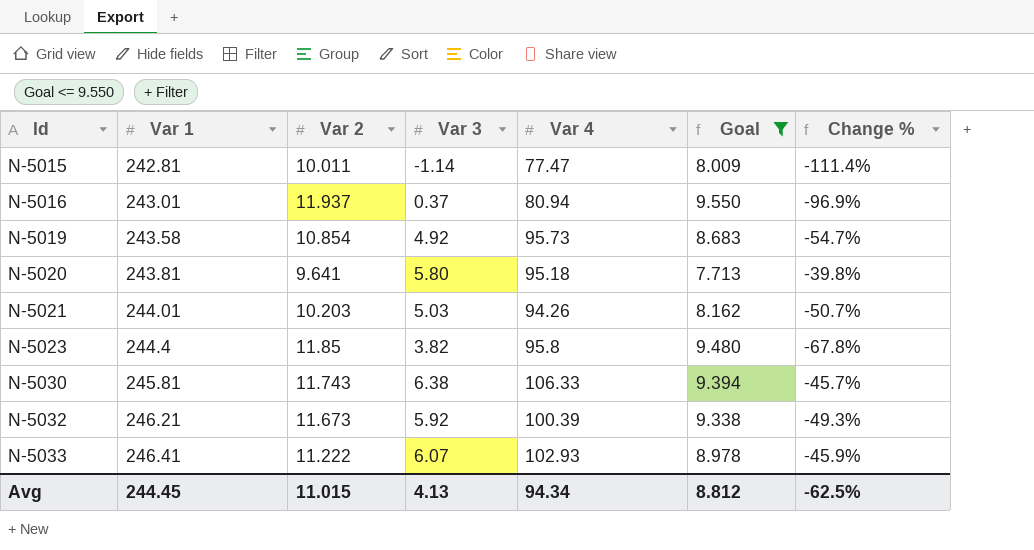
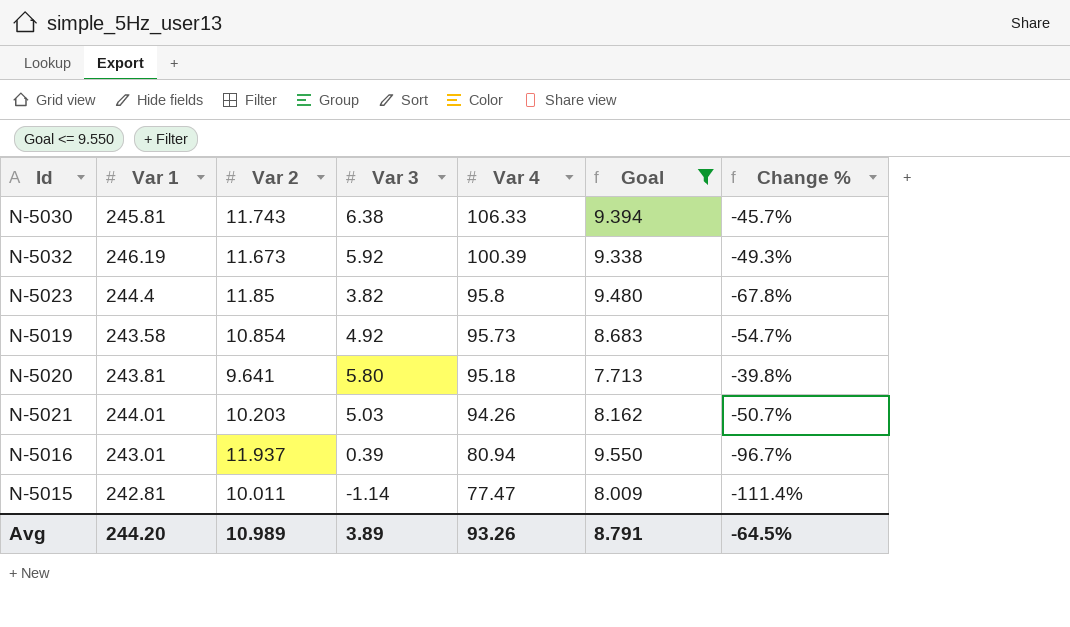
row order: Id ascending -> Var 4 descending
row N-5033: 246.41 | 11.222 | 6.07 | 102.93 | 8.978 | -45.9% -> none
N-5032 | Var 1: 246.21 -> 246.19
N-5016 | Var 3: 0.37 -> 0.39
N-5016 | Change %: -96.9% -> -96.7%
Avg | Var 1: 244.45 -> 244.20
Avg | Var 2: 11.015 -> 10.989
Avg | Var 3: 4.13 -> 3.89
Avg | Var 4: 94.34 -> 93.26
Avg | Goal: 8.812 -> 8.791
Avg | Change %: -62.5% -> -64.5%

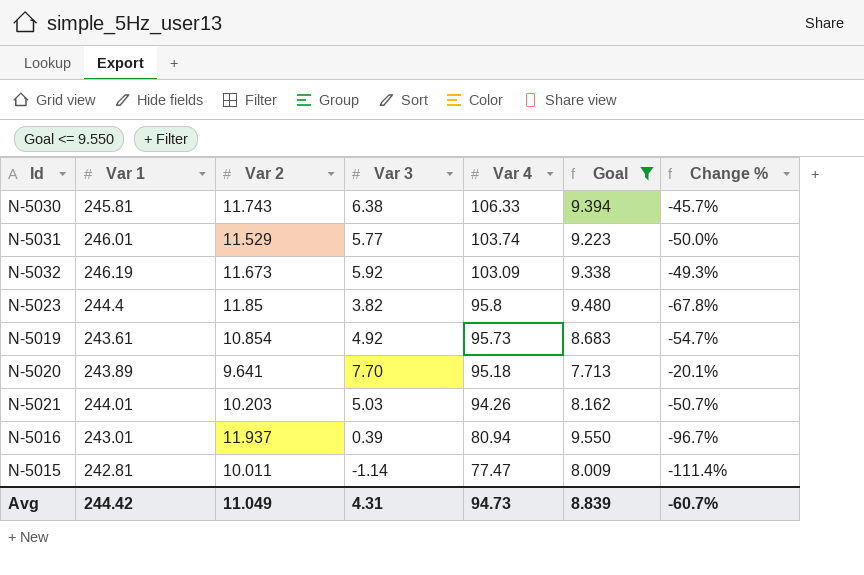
row N-5031: none -> 246.01 | 11.529 | 5.77 | 103.74 | 9.223 | -50.0%
N-5032 | Var 4: 100.39 -> 103.09
N-5019 | Var 1: 243.58 -> 243.61
N-5020 | Var 1: 243.81 -> 243.89
N-5020 | Var 3: 5.80 -> 7.70
N-5020 | Change %: -39.8% -> -20.1%
Avg | Var 1: 244.20 -> 244.42
Avg | Var 2: 10.989 -> 11.049
Avg | Var 3: 3.89 -> 4.31
Avg | Var 4: 93.26 -> 94.73
Avg | Goal: 8.791 -> 8.839
Avg | Change %: -64.5% -> -60.7%

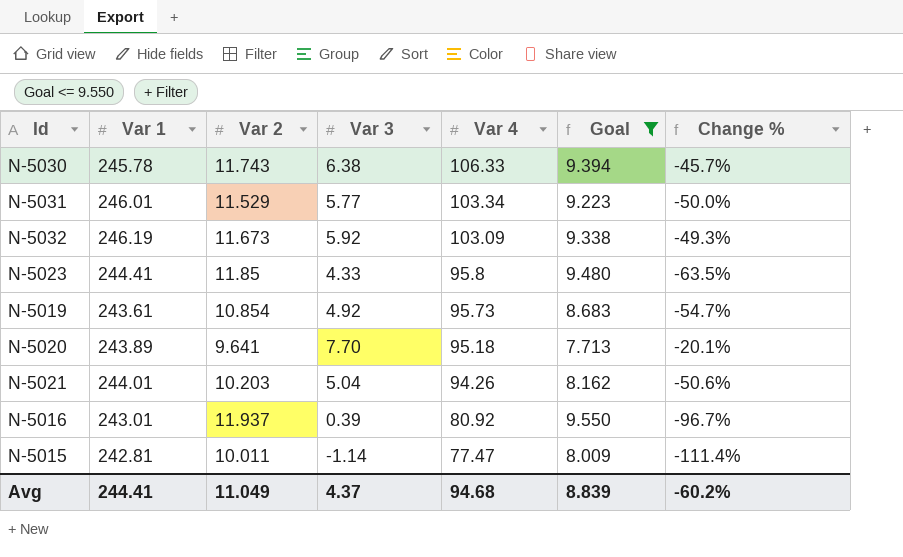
N-5030 | Var 1: 245.81 -> 245.78
N-5031 | Var 4: 103.74 -> 103.34
N-5023 | Var 1: 244.4 -> 244.41
N-5023 | Var 3: 3.82 -> 4.33
N-5023 | Change %: -67.8% -> -63.5%
N-5021 | Var 3: 5.03 -> 5.04
N-5021 | Change %: -50.7% -> -50.6%
N-5016 | Var 4: 80.94 -> 80.92
Avg | Var 1: 244.42 -> 244.41
Avg | Var 3: 4.31 -> 4.37
Avg | Var 4: 94.73 -> 94.68
Avg | Change %: -60.7% -> -60.2%

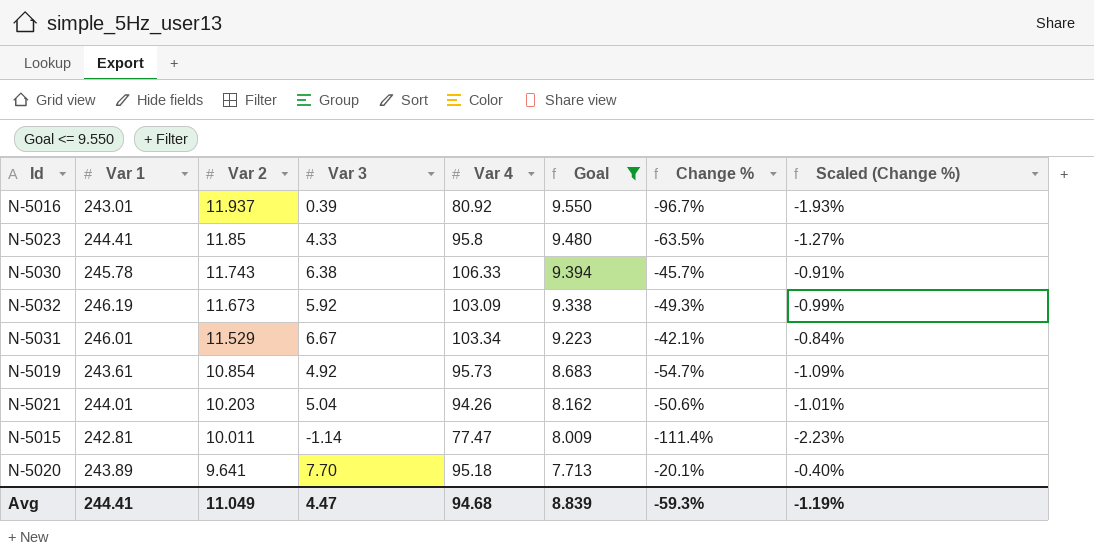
row order: Var 4 descending -> Var 2 descending
column Scaled (Change %) | formula: none -> [Change %] * 0.02
N-5031 | Var 3: 5.77 -> 6.67
N-5031 | Change %: -50.0% -> -42.1%
Avg | Var 3: 4.37 -> 4.47
Avg | Change %: -60.2% -> -59.3%

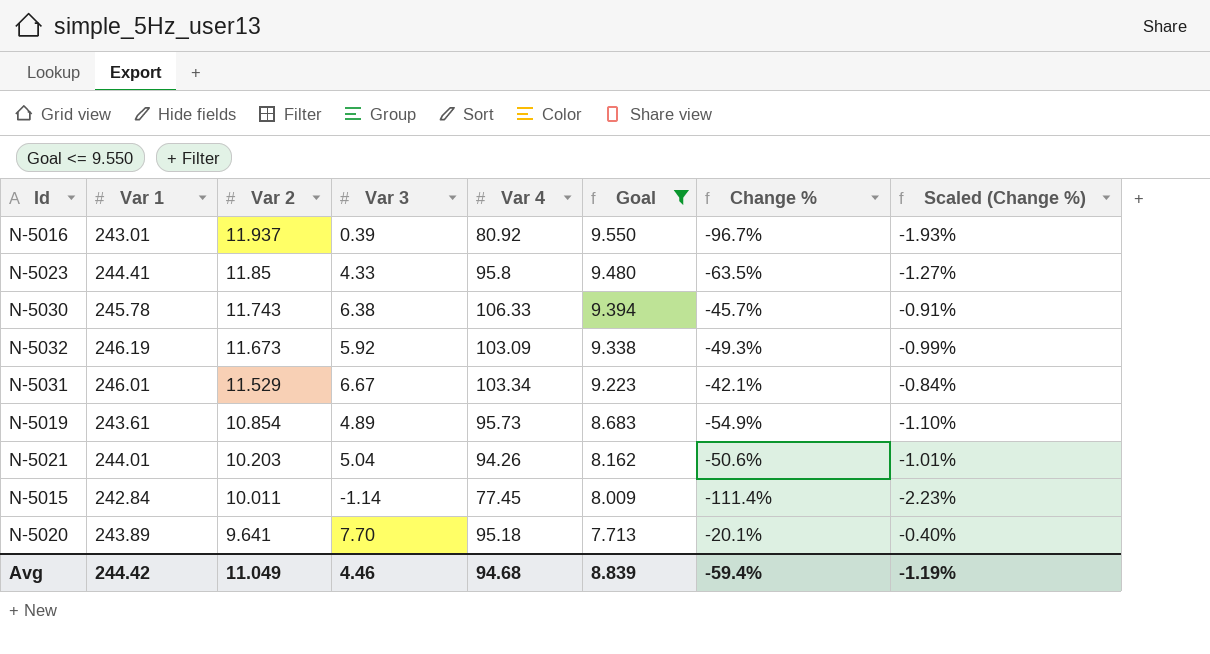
N-5019 | Var 3: 4.92 -> 4.89
N-5019 | Change %: -54.7% -> -54.9%
N-5019 | Scaled (Change %): -1.09% -> -1.10%
N-5015 | Var 1: 242.81 -> 242.84
N-5015 | Var 4: 77.47 -> 77.45
Avg | Var 1: 244.41 -> 244.42
Avg | Var 3: 4.47 -> 4.46
Avg | Change %: -59.3% -> -59.4%

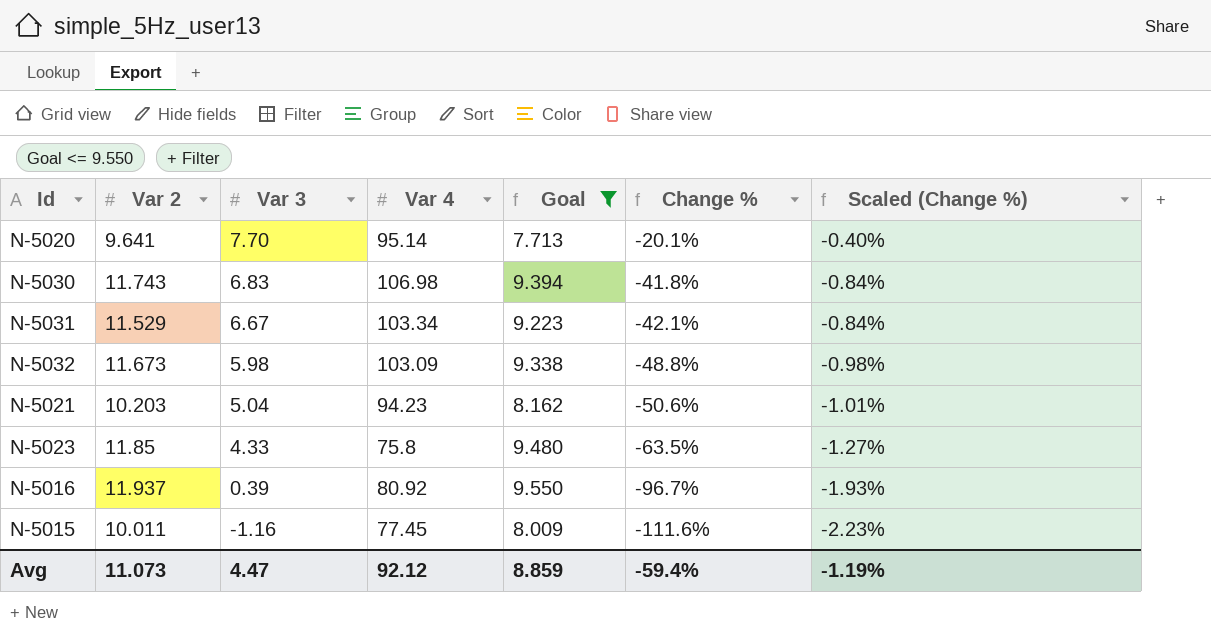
row order: Var 2 descending -> Var 3 descending
column Var 1 | position: 2 -> none
row N-5019: 243.61 | 10.854 | 4.89 | 95.73 | 8.683 | -54.9% | -1.10% -> none
N-5020 | Var 4: 95.18 -> 95.14
N-5030 | Var 3: 6.38 -> 6.83
N-5030 | Var 4: 106.33 -> 106.98
N-5030 | Change %: -45.7% -> -41.8%
N-5030 | Scaled (Change %): -0.91% -> -0.84%
N-5032 | Var 3: 5.92 -> 5.98
N-5032 | Change %: -49.3% -> -48.8%
N-5032 | Scaled (Change %): -0.99% -> -0.98%
N-5021 | Var 4: 94.26 -> 94.23
N-5023 | Var 4: 95.8 -> 75.8
N-5015 | Var 3: -1.14 -> -1.16
N-5015 | Change %: -111.4% -> -111.6%
Avg | Var 2: 11.049 -> 11.073
Avg | Var 3: 4.46 -> 4.47
Avg | Var 4: 94.68 -> 92.12
Avg | Goal: 8.839 -> 8.859

